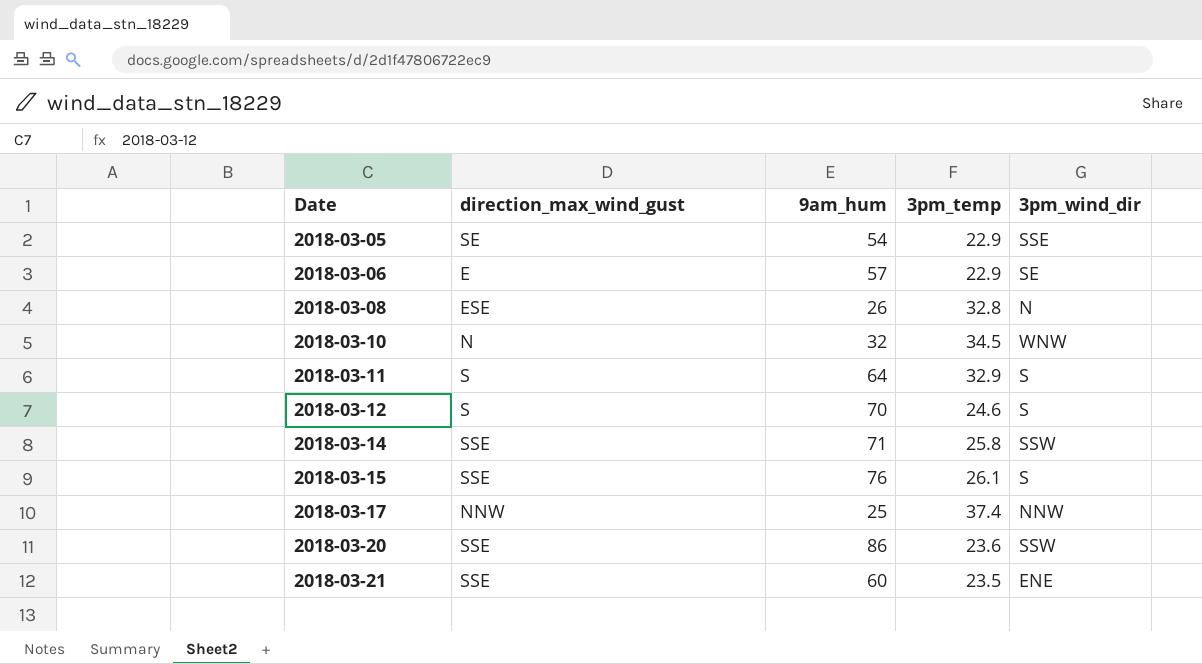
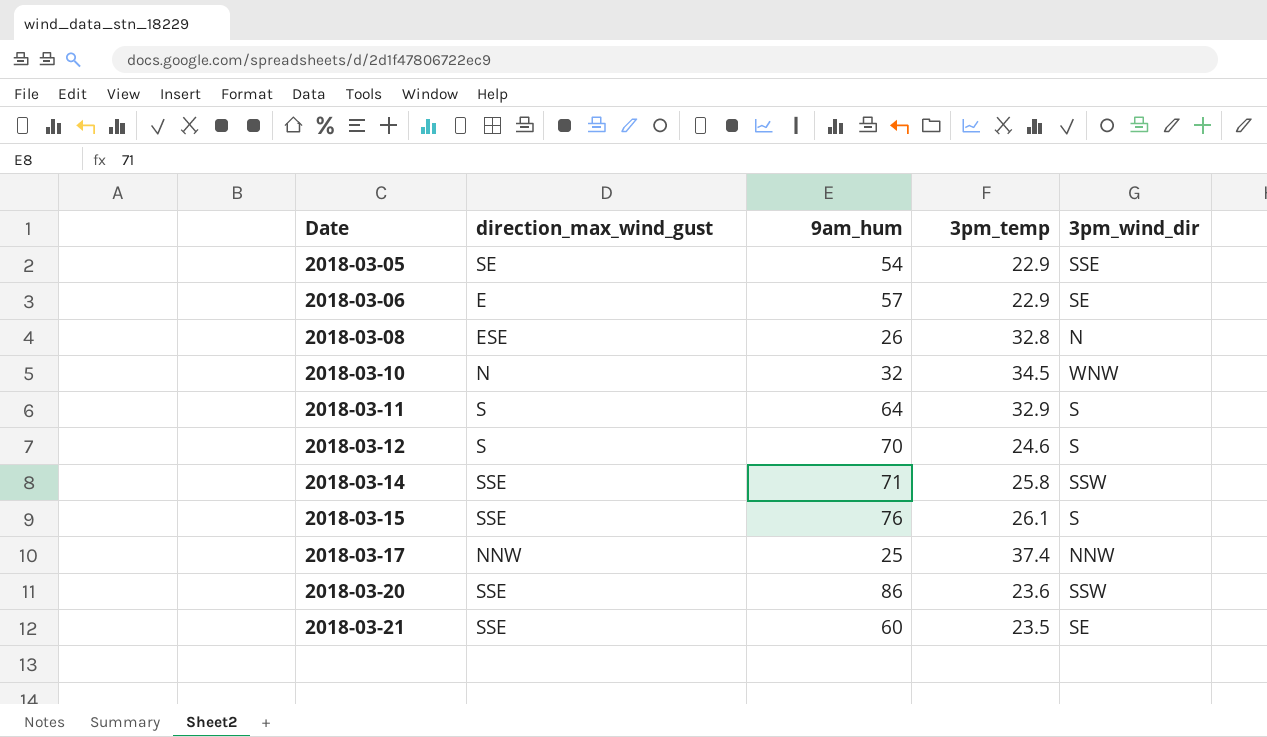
2018-03-21 | 3pm_wind_dir: ENE -> SE

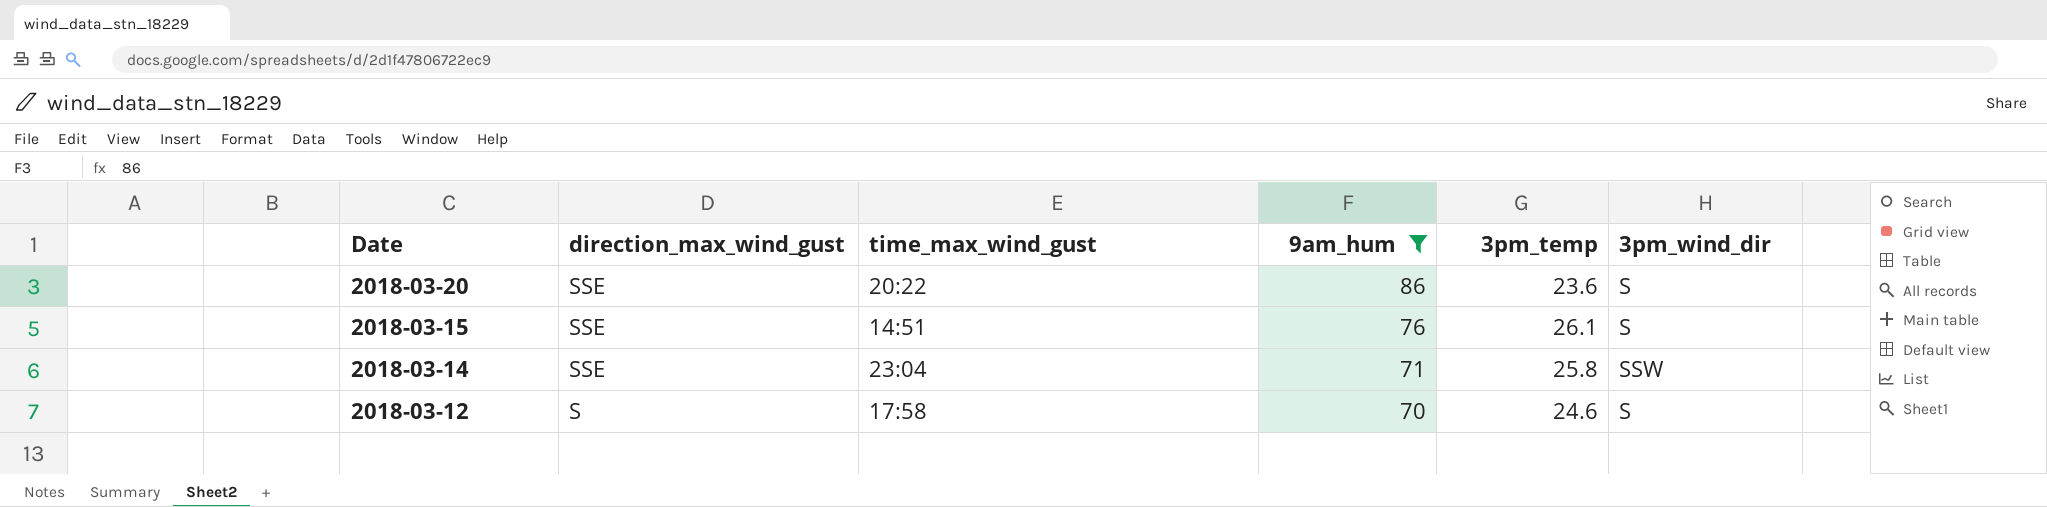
filter: none -> 9am_hum >= 70
row order: Date ascending -> Date descending
column time_max_wind_gust | position: none -> 3
2018-03-20 | 3pm_wind_dir: SSW -> S

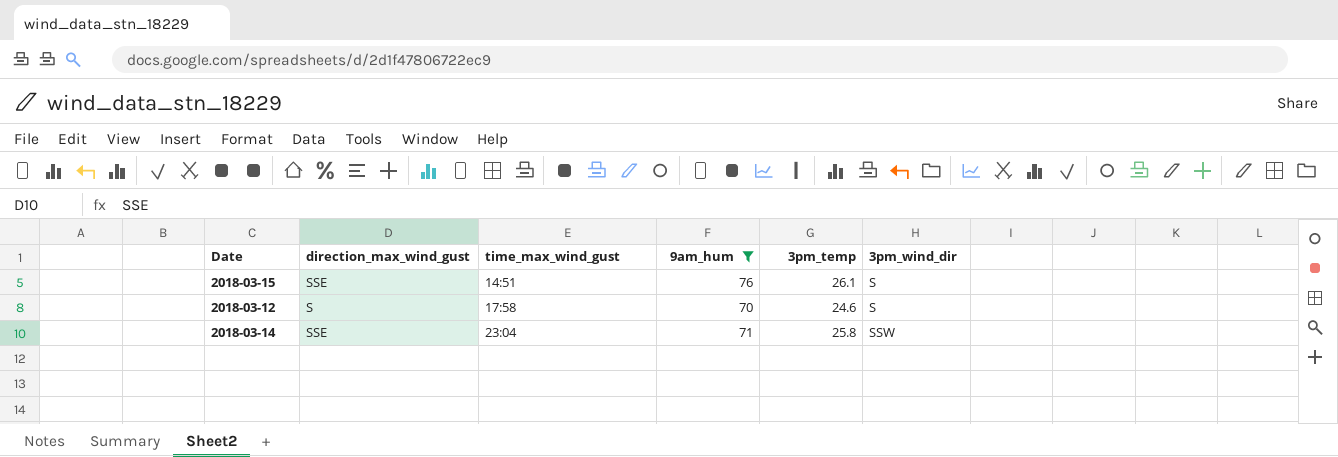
row order: Date descending -> time_max_wind_gust ascending
row 2018-03-20: SSE | 20:22 | 86 | 23.6 | S -> none

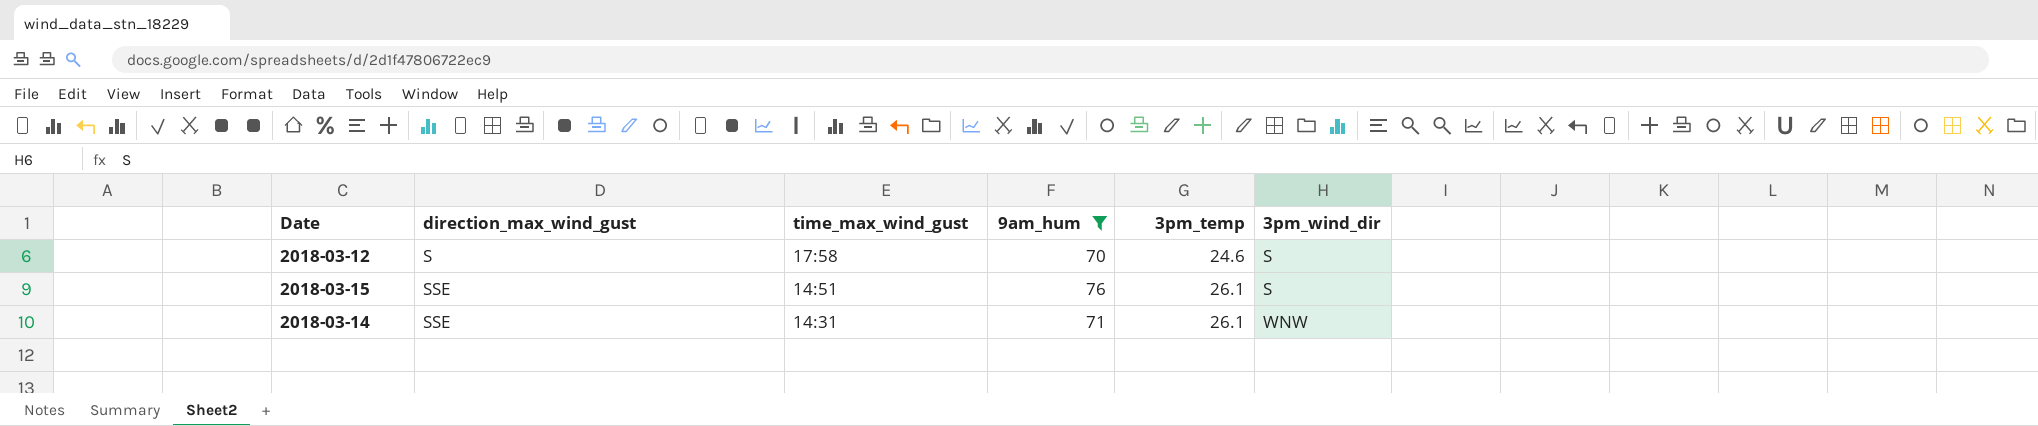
row order: time_max_wind_gust ascending -> direction_max_wind_gust ascending
2018-03-14 | time_max_wind_gust: 23:04 -> 14:31
2018-03-14 | 3pm_temp: 25.8 -> 26.1
2018-03-14 | 3pm_wind_dir: SSW -> WNW

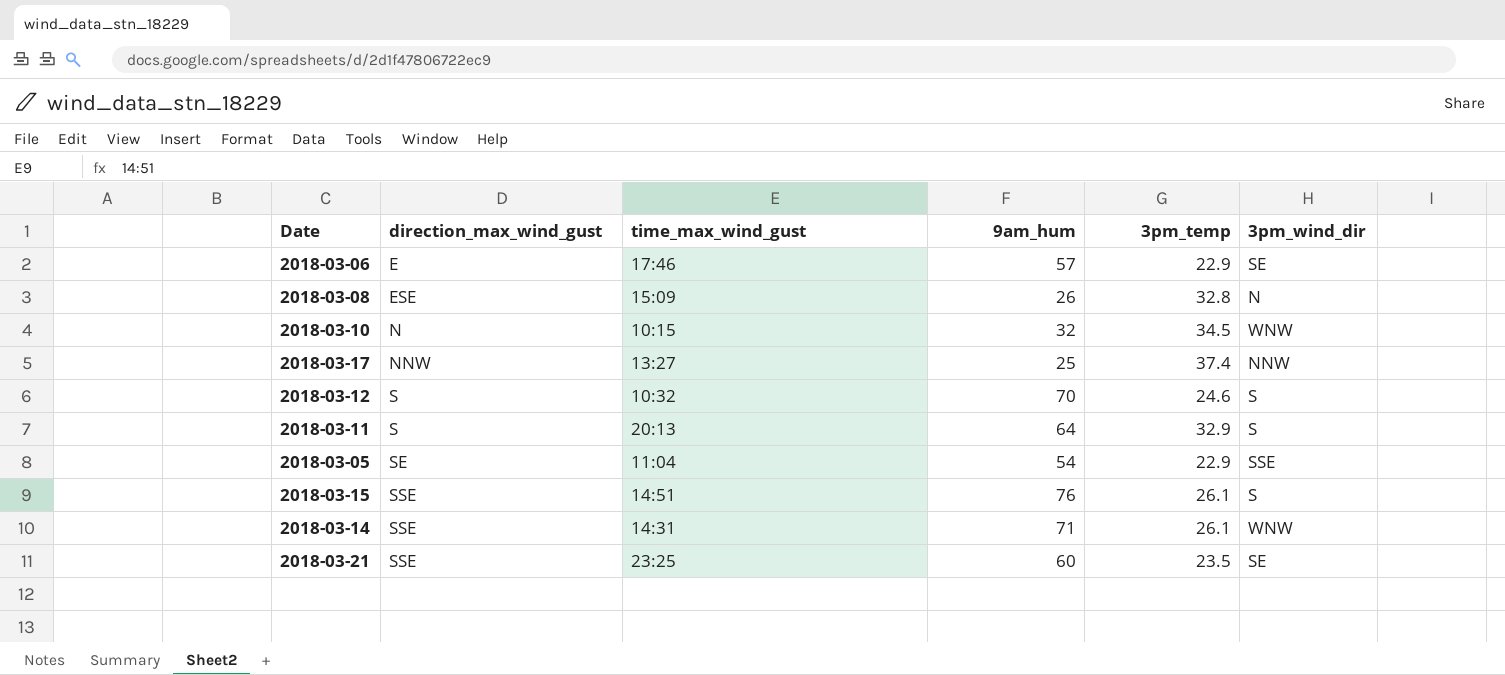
filter: 9am_hum >= 70 -> none
2018-03-12 | time_max_wind_gust: 17:58 -> 10:32

